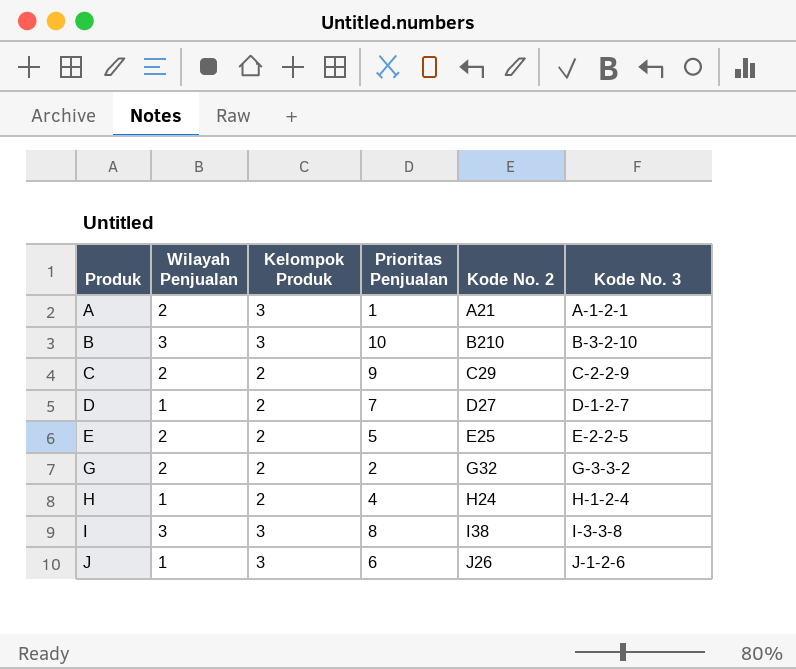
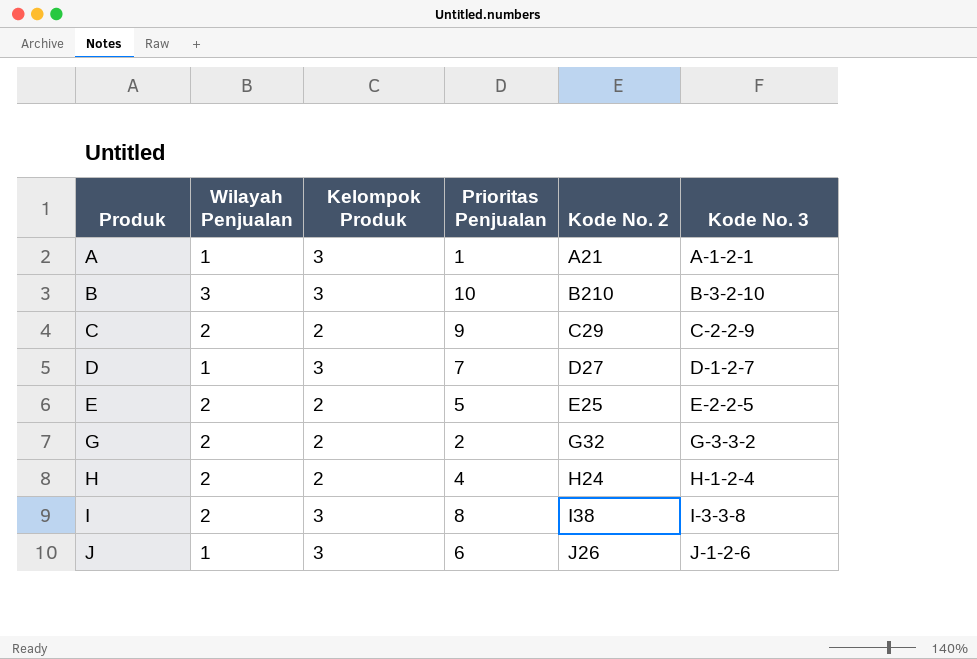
A | Wilayah Penjualan: 2 -> 1
D | Kelompok Produk: 2 -> 3
H | Wilayah Penjualan: 1 -> 2
I | Wilayah Penjualan: 3 -> 2

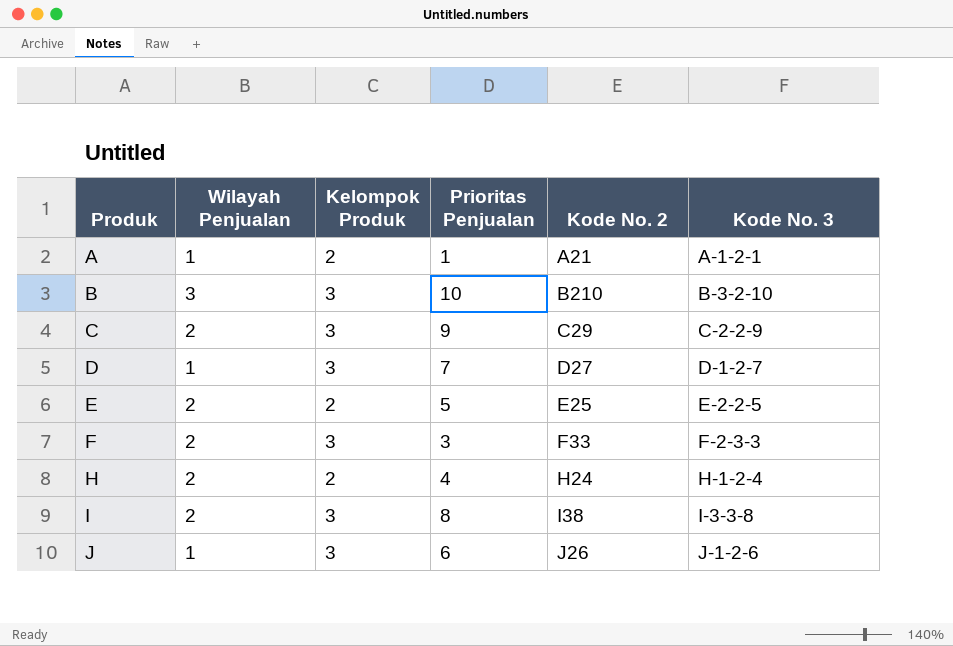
row G: 2 | 2 | 2 | G32 | G-3-3-2 -> none
A | Kelompok Produk: 3 -> 2
C | Kelompok Produk: 2 -> 3
row F: none -> 2 | 3 | 3 | F33 | F-2-3-3

